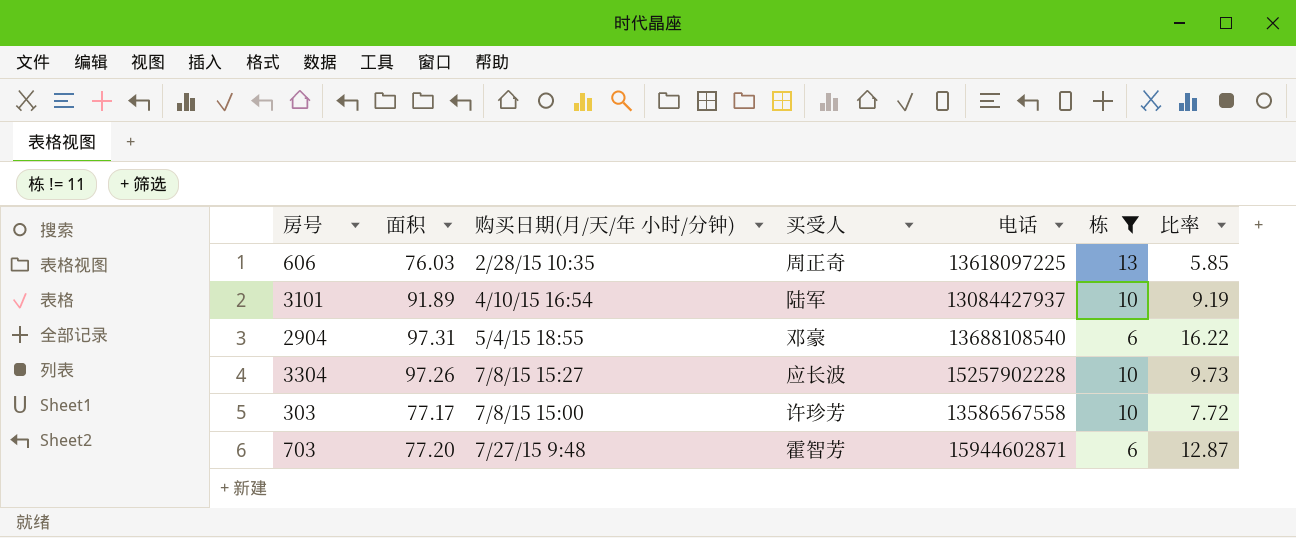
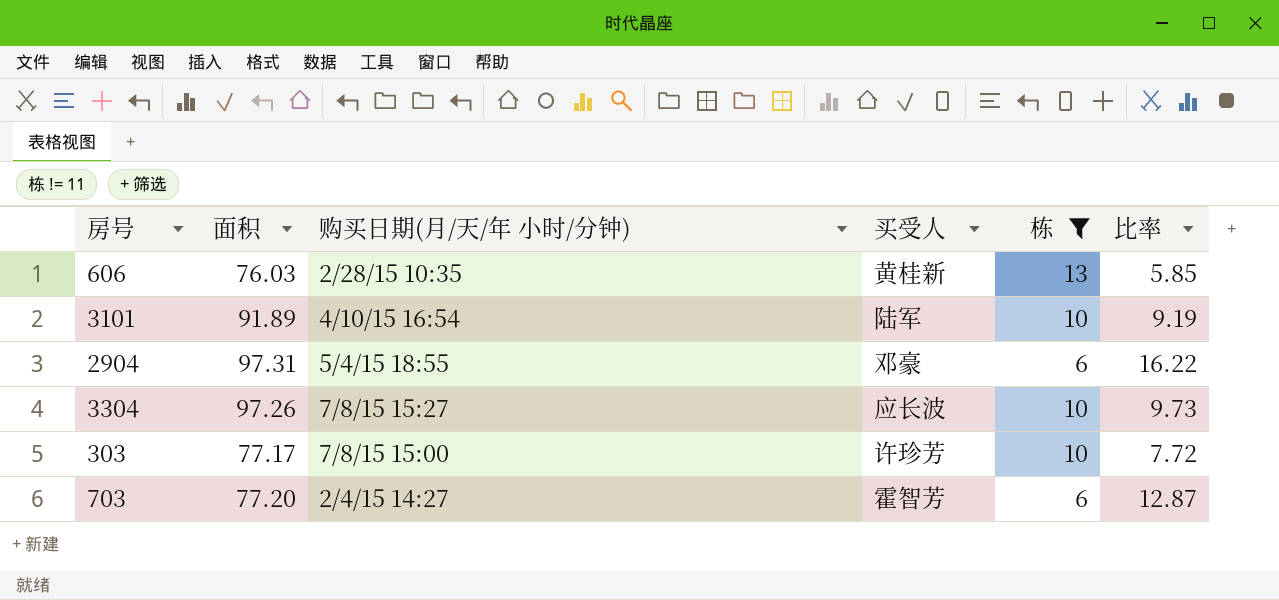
column 电话 | position: 5 -> none
606 | 买受人: 周正奇 -> 黄桂新
703 | 购买日期(月/天/年 小时/分钟): 7/27/15 9:48 -> 2/4/15 14:27

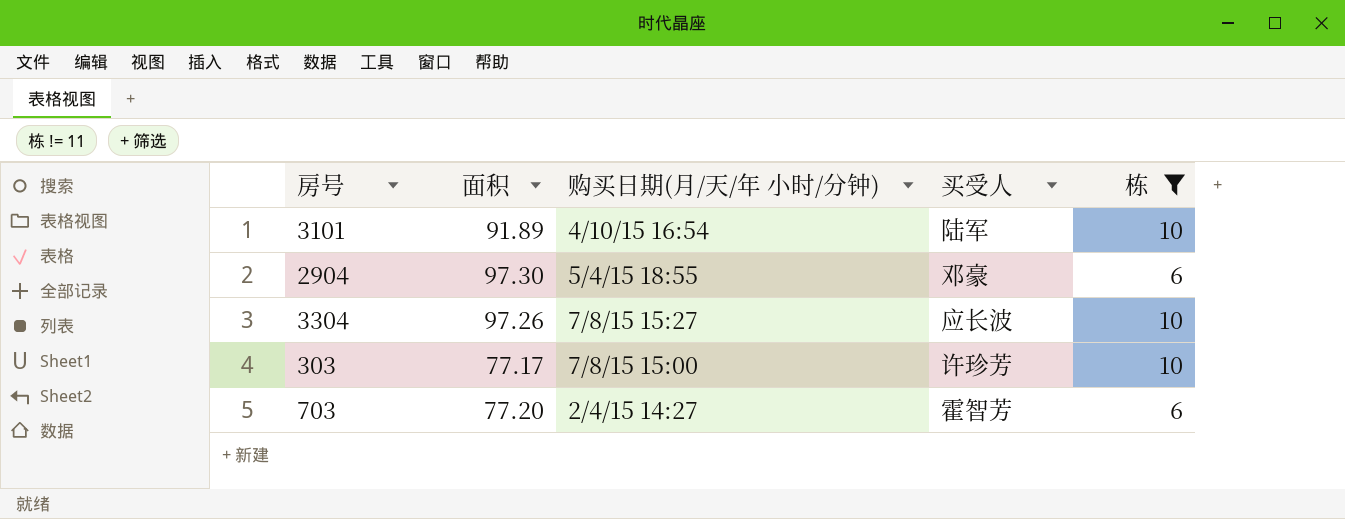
column 比率 | formula: [面积] / [栋] -> none
row 606: 76.03 | 2/28/15 10:35 | 黄桂新 | 13 | 5.85 -> none
2904 | 面积: 97.31 -> 97.30

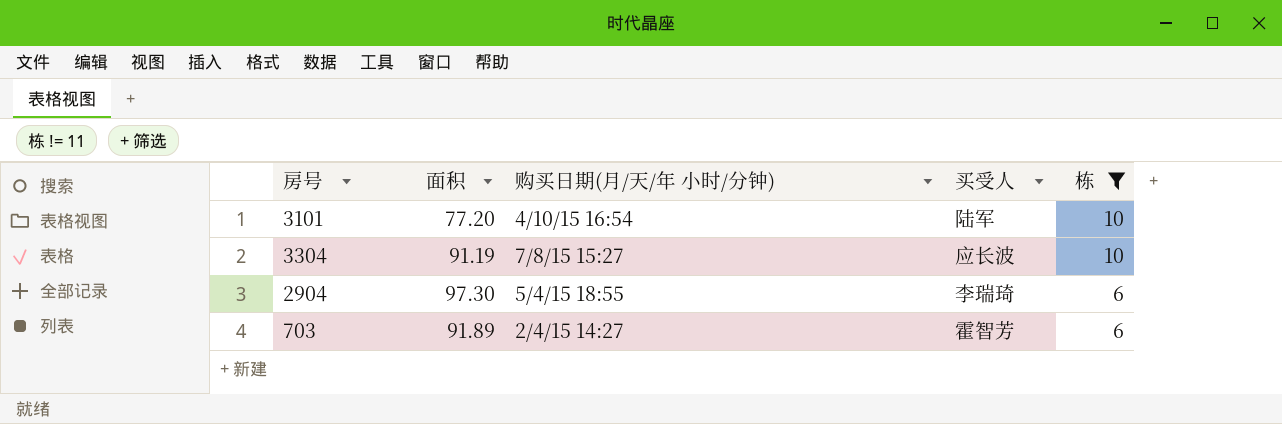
row order: none -> 栋 descending
row 303: 77.17 | 7/8/15 15:00 | 许珍芳 | 10 -> none
3101 | 面积: 91.89 -> 77.20
3304 | 面积: 97.26 -> 91.19
2904 | 买受人: 邓豪 -> 李瑞琦
703 | 面积: 77.20 -> 91.89

